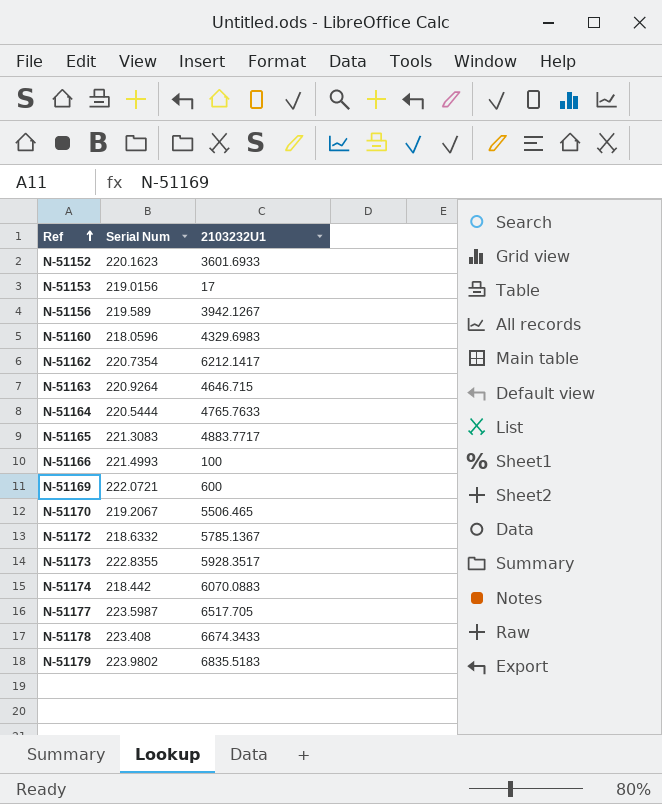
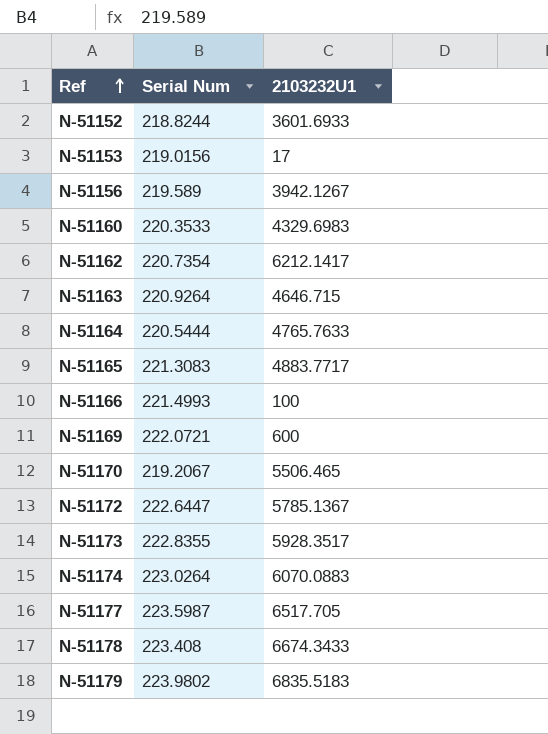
N-51152 | Serial Num: 220.1623 -> 218.8244
N-51160 | Serial Num: 218.0596 -> 220.3533
N-51172 | Serial Num: 218.6332 -> 222.6447
N-51174 | Serial Num: 218.442 -> 223.0264

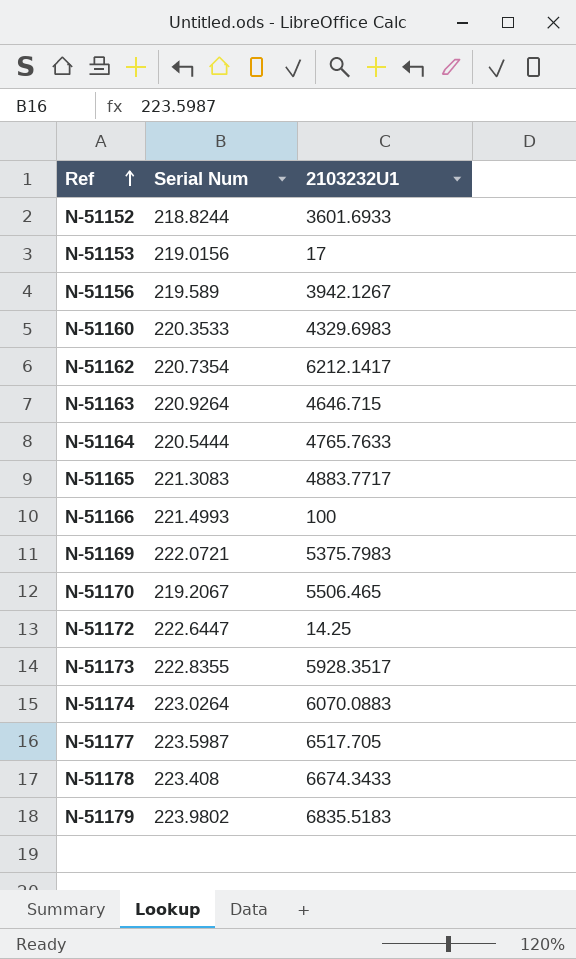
N-51169 | 2103232U1: 600 -> 5375.7983
N-51172 | 2103232U1: 5785.1367 -> 14.25

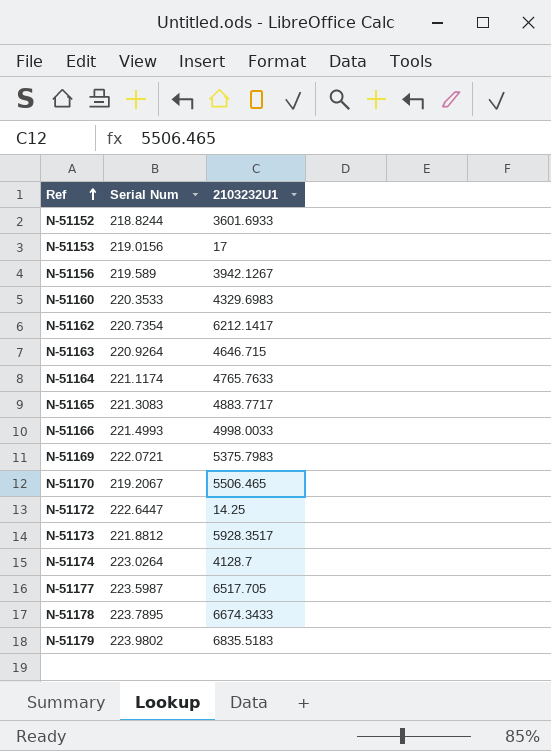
N-51164 | Serial Num: 220.5444 -> 221.1174
N-51166 | 2103232U1: 100 -> 4998.0033
N-51173 | Serial Num: 222.8355 -> 221.8812
N-51174 | 2103232U1: 6070.0883 -> 4128.7
N-51178 | Serial Num: 223.408 -> 223.7895

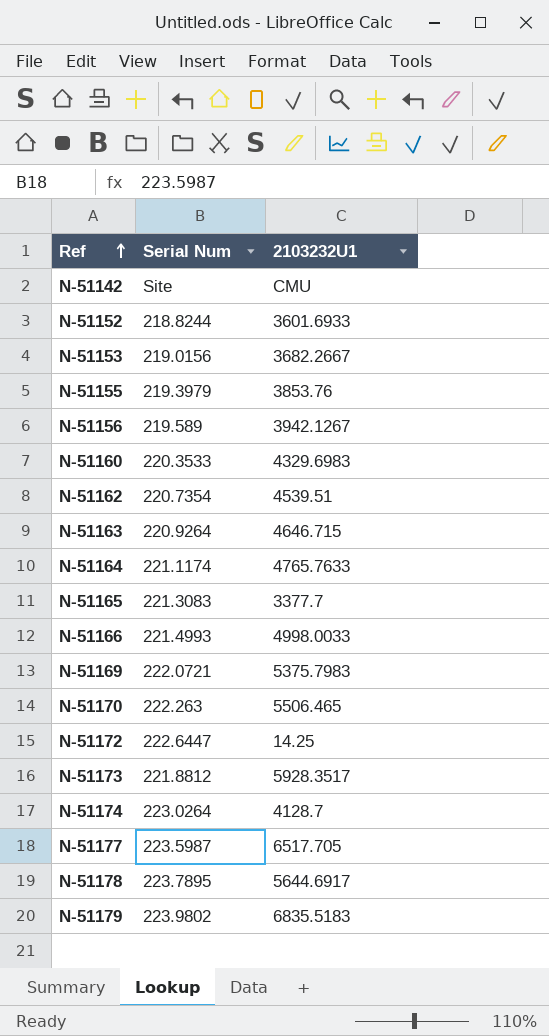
row N-51142: none -> Site | CMU
N-51153 | 2103232U1: 17 -> 3682.2667
row N-51155: none -> 219.3979 | 3853.76
N-51162 | 2103232U1: 6212.1417 -> 4539.51
N-51165 | 2103232U1: 4883.7717 -> 3377.7
N-51170 | Serial Num: 219.2067 -> 222.263
N-51178 | 2103232U1: 6674.3433 -> 5644.6917

